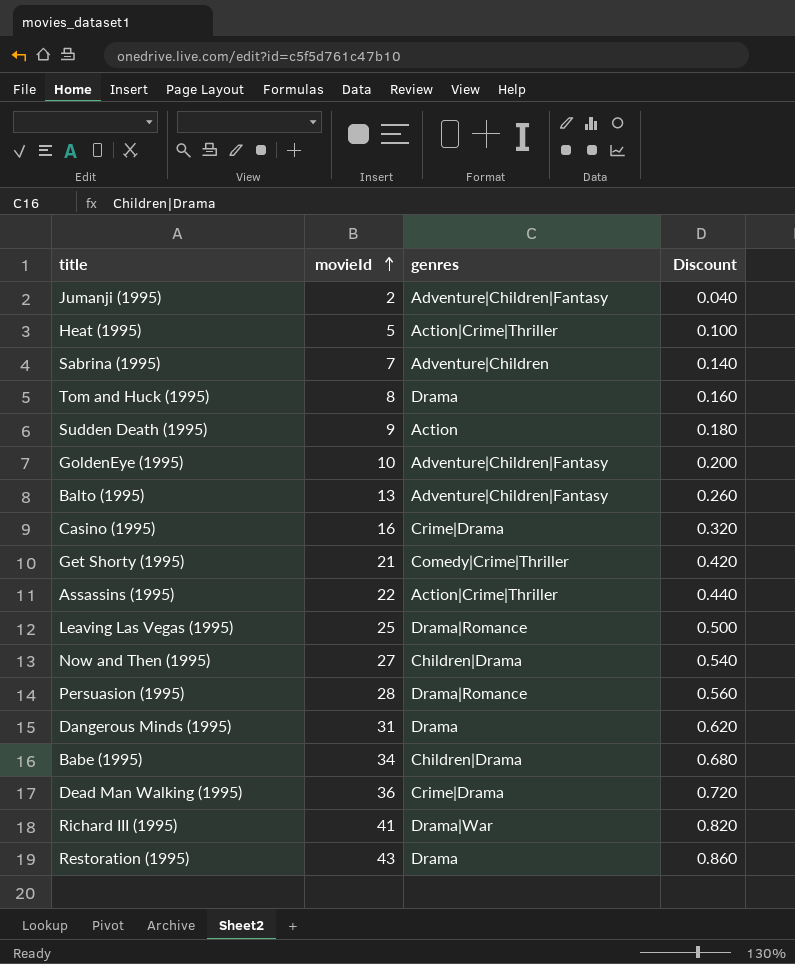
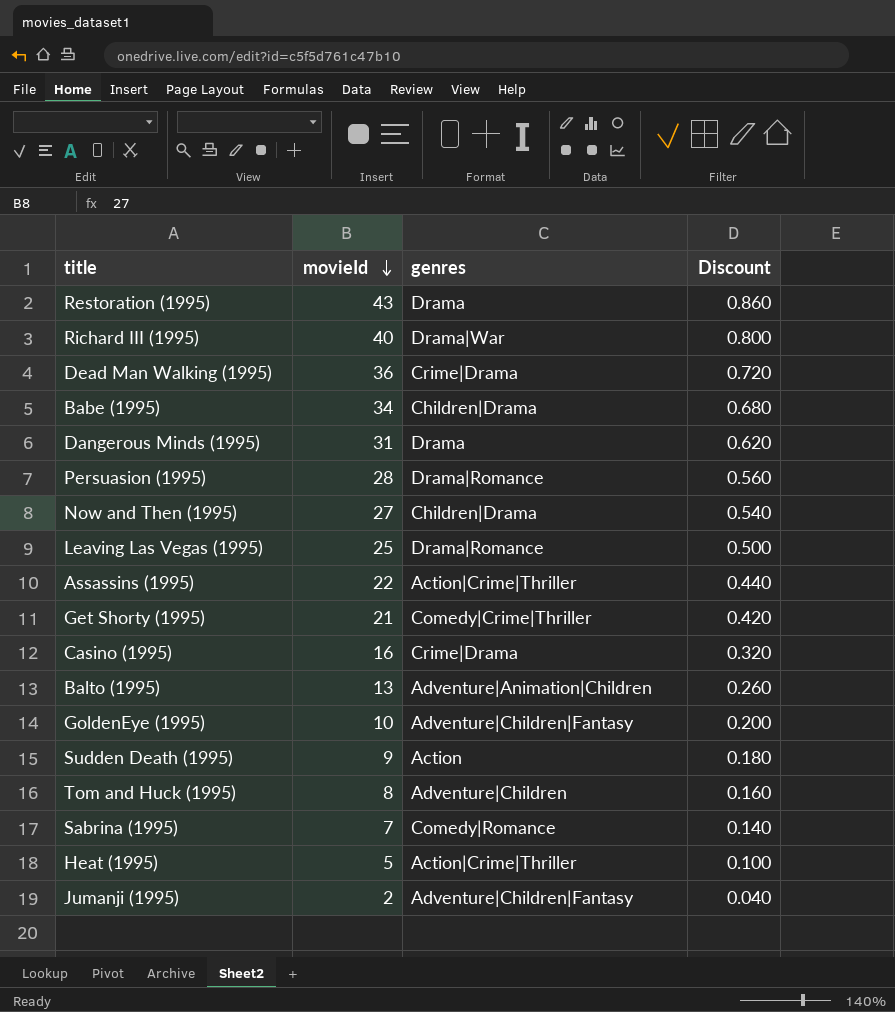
row order: movieId ascending -> movieId descending
Richard III (1995) | movieId: 41 -> 40
Richard III (1995) | Discount: 0.820 -> 0.800
Balto (1995) | genres: Adventure|Children|Fantasy -> Adventure|Animation|Children
Tom and Huck (1995) | genres: Drama -> Adventure|Children
Sabrina (1995) | genres: Adventure|Children -> Comedy|Romance

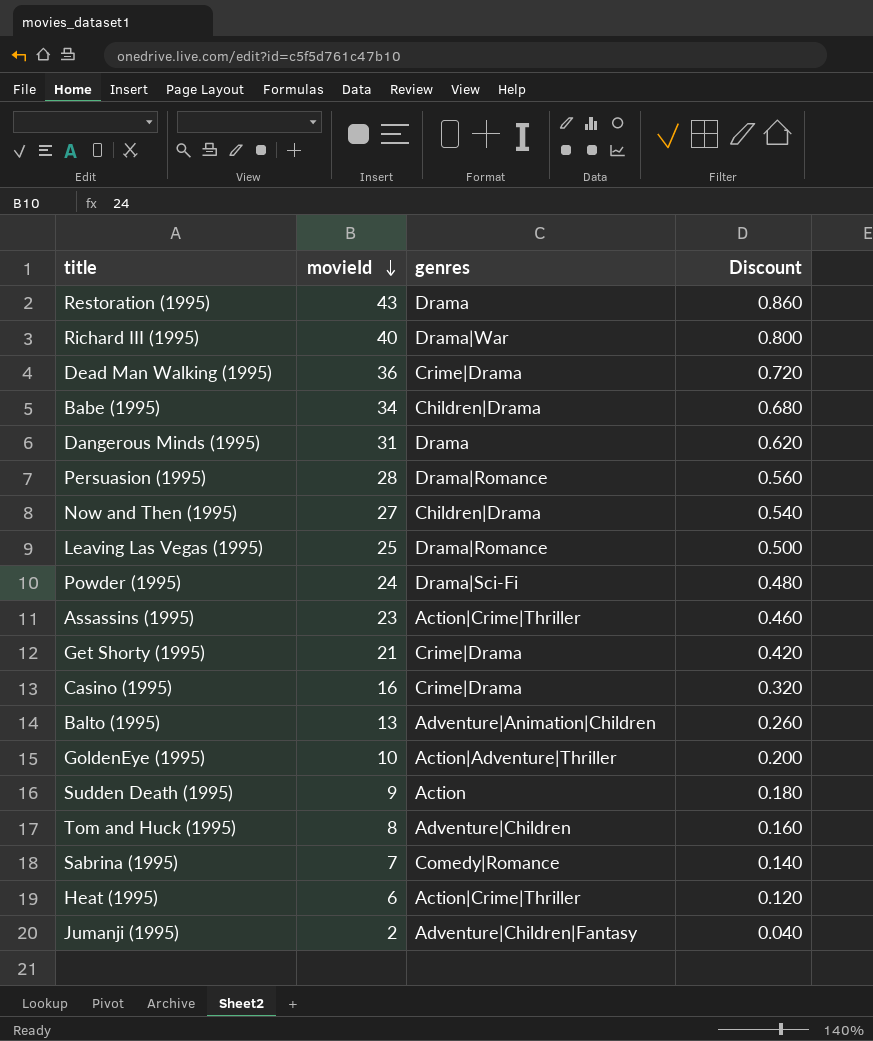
row Powder (1995): none -> 24 | Drama|Sci-Fi | 0.480
Assassins (1995) | movieId: 22 -> 23
Assassins (1995) | Discount: 0.440 -> 0.460
Get Shorty (1995) | genres: Comedy|Crime|Thriller -> Crime|Drama
GoldenEye (1995) | genres: Adventure|Children|Fantasy -> Action|Adventure|Thriller
Heat (1995) | movieId: 5 -> 6
Heat (1995) | Discount: 0.100 -> 0.120

